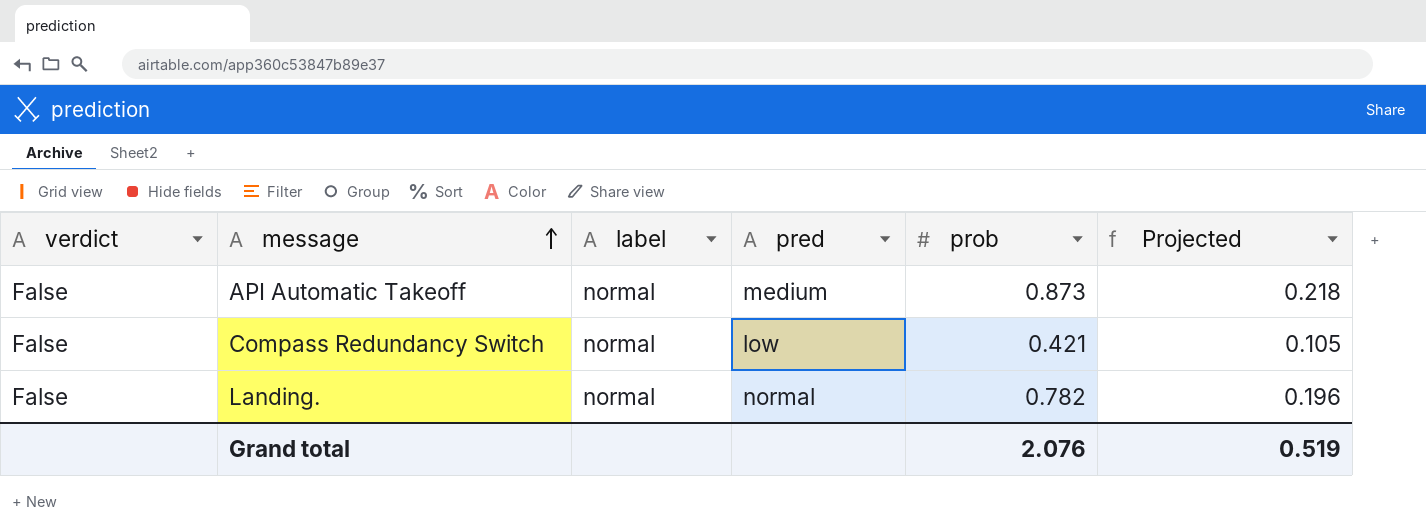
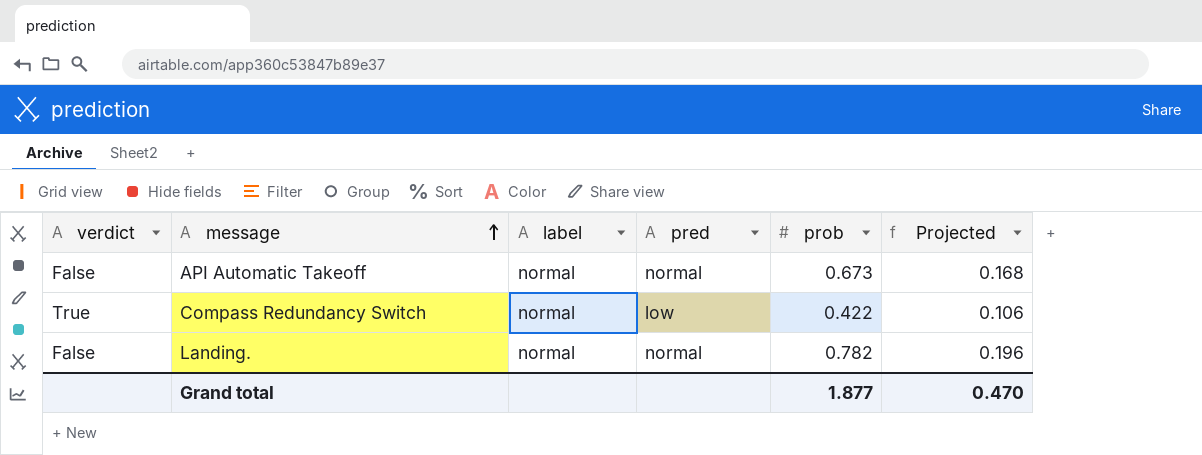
API Automatic Takeoff | pred: medium -> normal
API Automatic Takeoff | prob: 0.873 -> 0.673
API Automatic Takeoff | Projected: 0.218 -> 0.168
Compass Redundancy Switch | verdict: False -> True
Compass Redundancy Switch | prob: 0.421 -> 0.422
Compass Redundancy Switch | Projected: 0.105 -> 0.106
Grand total | prob: 2.076 -> 1.877
Grand total | Projected: 0.519 -> 0.470

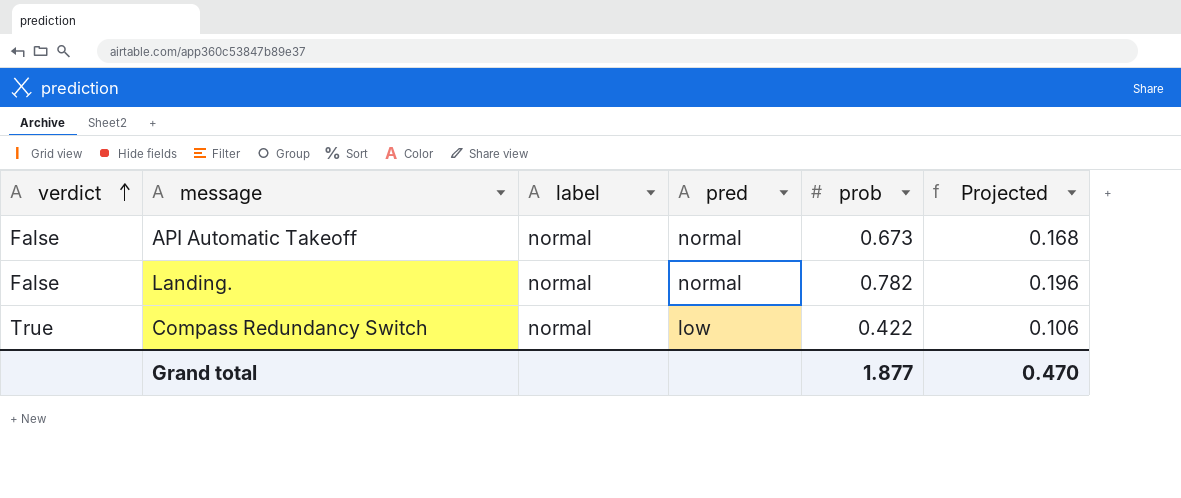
row order: message ascending -> verdict ascending

